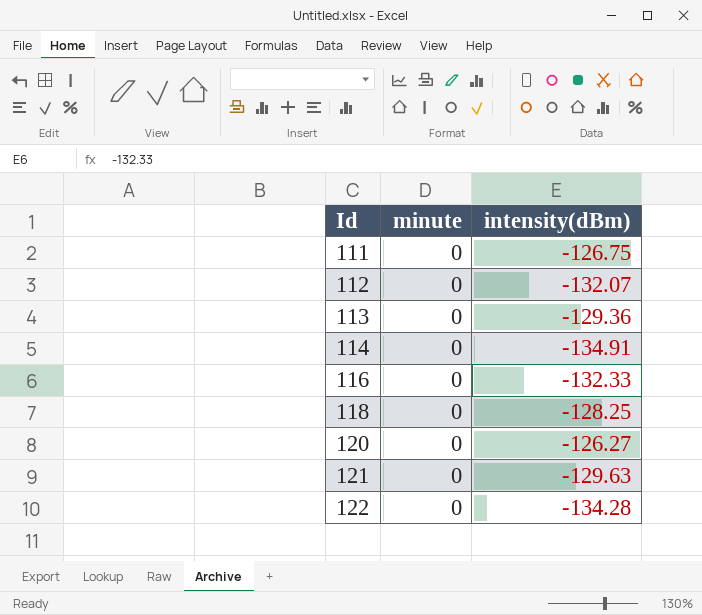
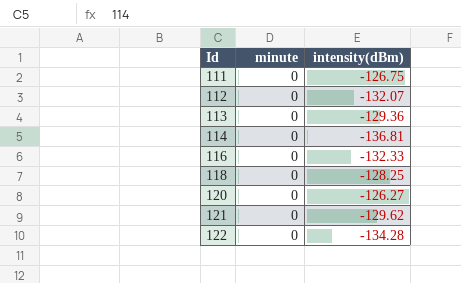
114 | intensity(dBm): -134.91 -> -136.81
121 | intensity(dBm): -129.63 -> -129.62

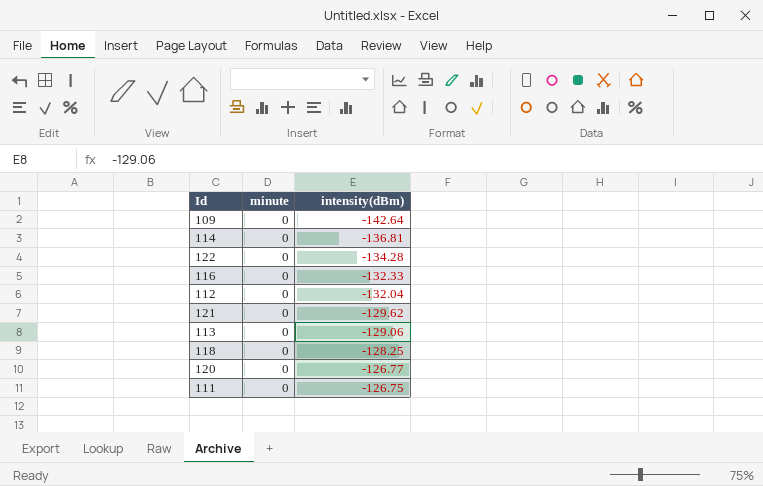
row order: Id ascending -> intensity(dBm) ascending
row 109: none -> 0 | -142.64
112 | intensity(dBm): -132.07 -> -132.04
113 | intensity(dBm): -129.36 -> -129.06
120 | intensity(dBm): -126.27 -> -126.77

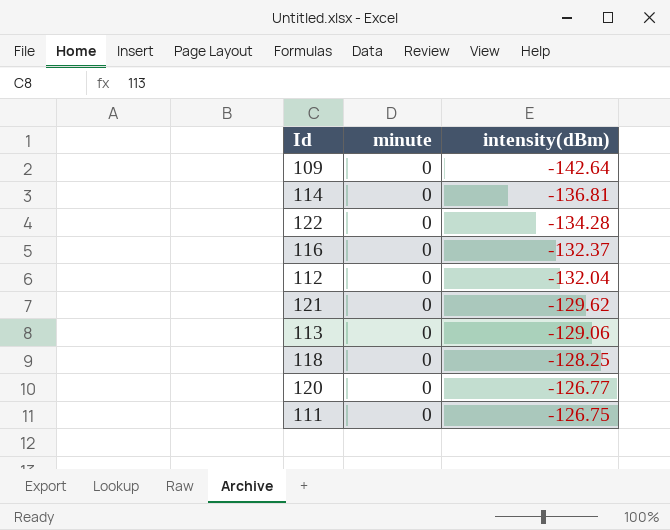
116 | intensity(dBm): -132.33 -> -132.37

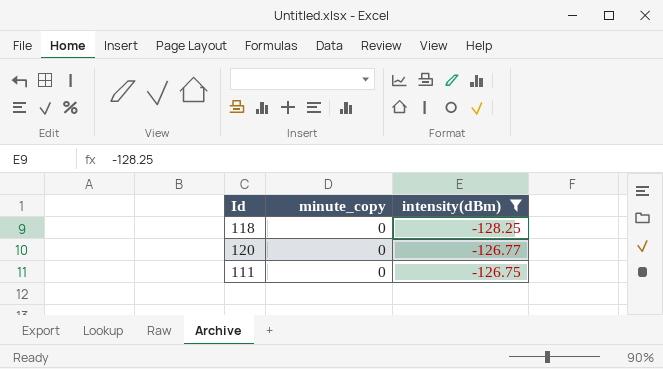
filter: none -> intensity(dBm) >= -128.25
column name: minute -> minute_copy

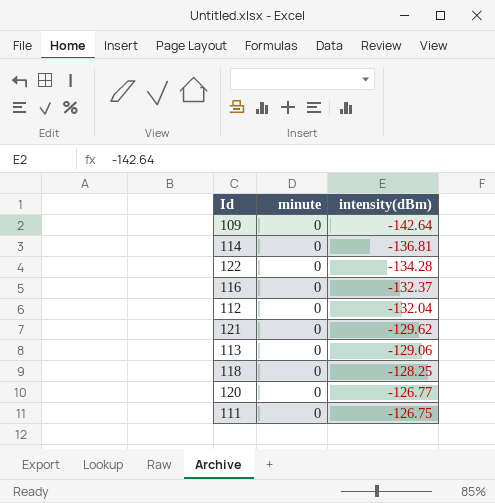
filter: intensity(dBm) >= -128.25 -> none
column name: minute_copy -> minute

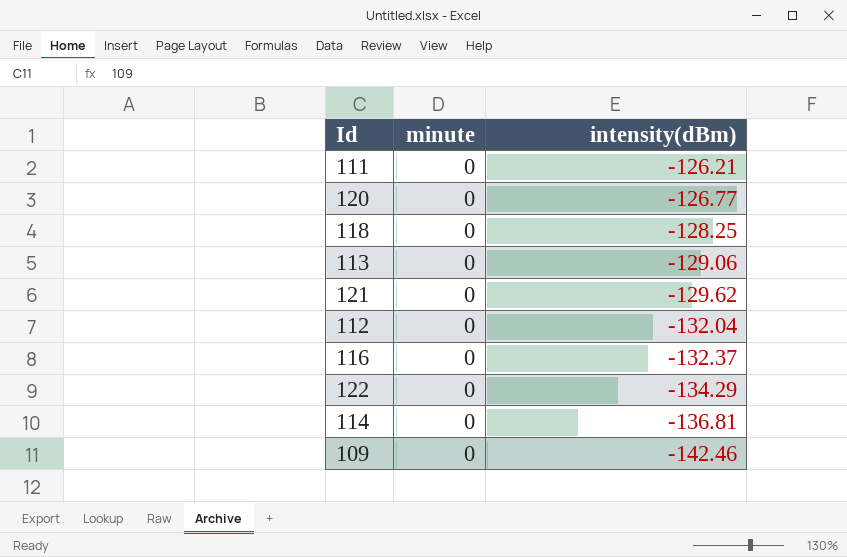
row order: intensity(dBm) ascending -> intensity(dBm) descending
111 | intensity(dBm): -126.75 -> -126.21
122 | intensity(dBm): -134.28 -> -134.29
109 | intensity(dBm): -142.64 -> -142.46

